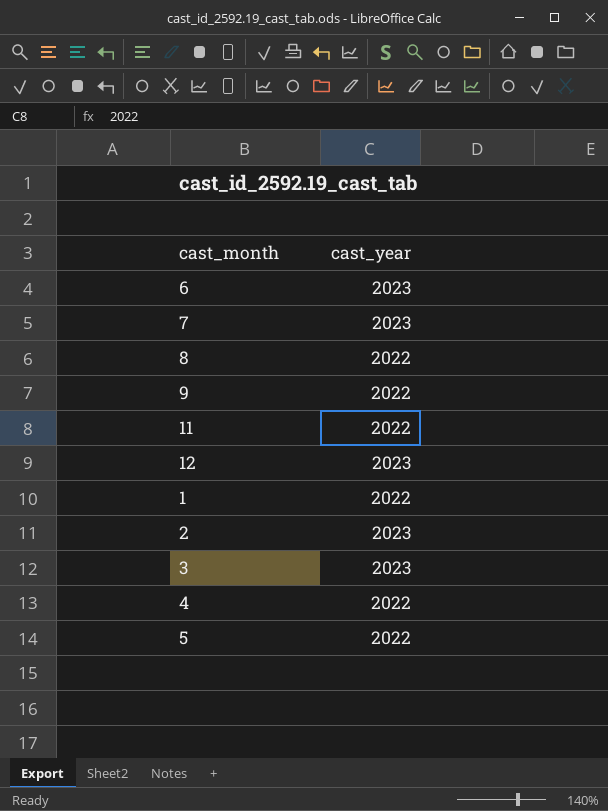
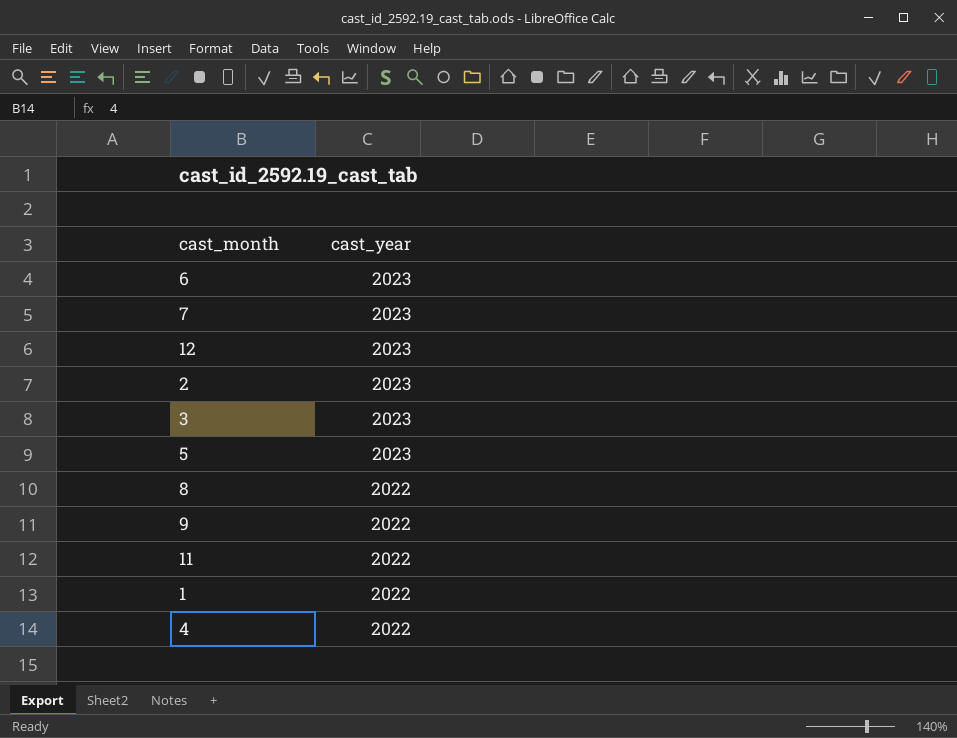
row order: none -> cast_year descending
5 | cast_year: 2022 -> 2023

